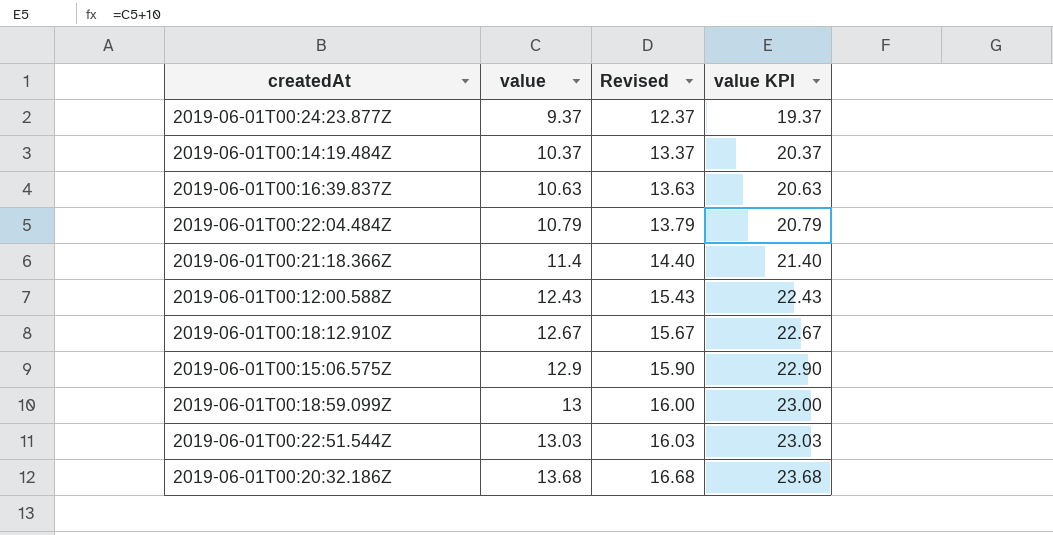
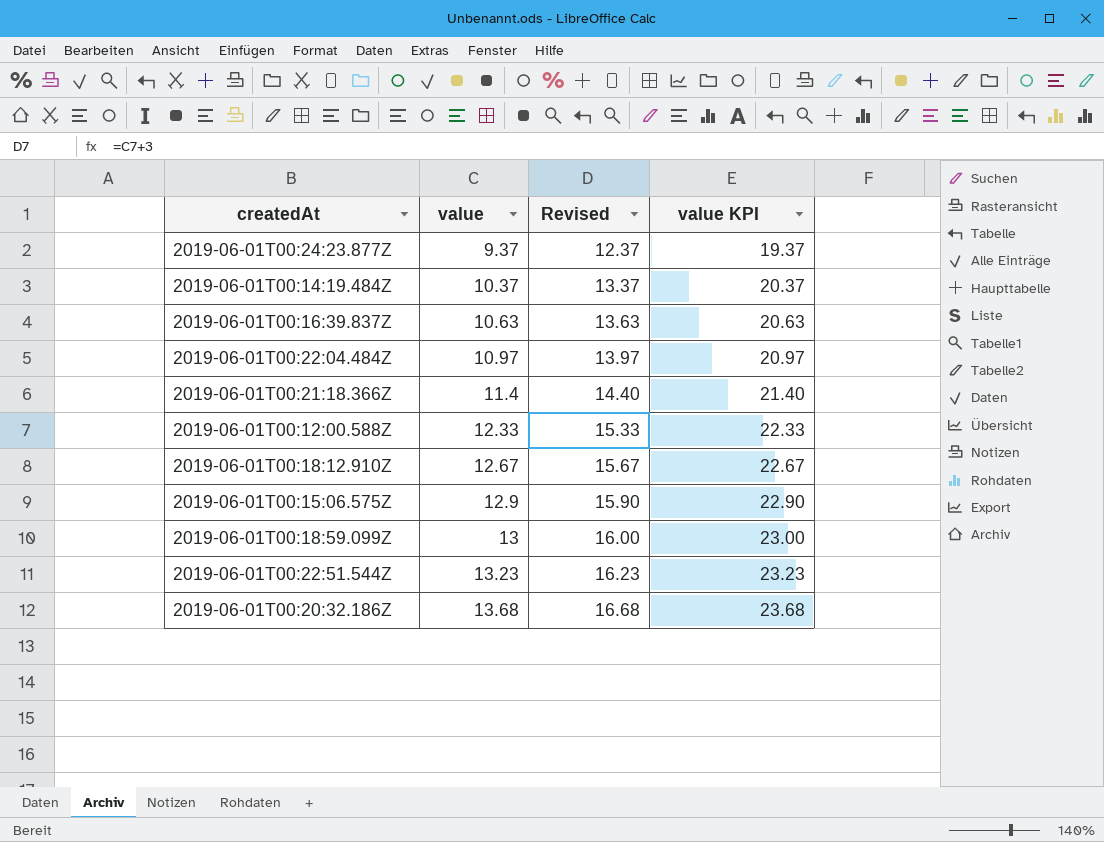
2019-06-01T00:22:04.484Z | value: 10.79 -> 10.97
2019-06-01T00:22:04.484Z | Revised: 13.79 -> 13.97
2019-06-01T00:22:04.484Z | value KPI: 20.79 -> 20.97
2019-06-01T00:12:00.588Z | value: 12.43 -> 12.33
2019-06-01T00:12:00.588Z | Revised: 15.43 -> 15.33
2019-06-01T00:12:00.588Z | value KPI: 22.43 -> 22.33
2019-06-01T00:22:51.544Z | value: 13.03 -> 13.23
2019-06-01T00:22:51.544Z | Revised: 16.03 -> 16.23
2019-06-01T00:22:51.544Z | value KPI: 23.03 -> 23.23

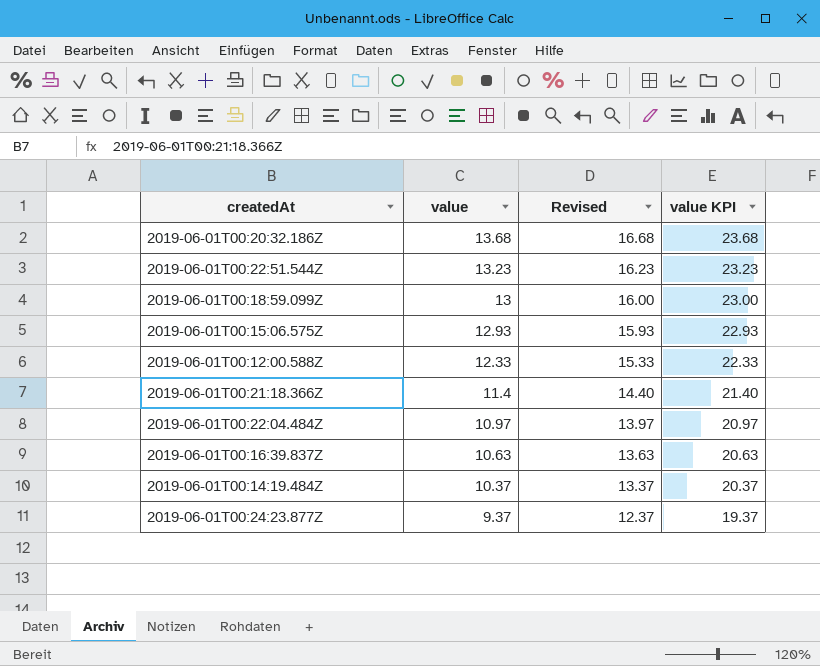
row order: value ascending -> value descending
row 2019-06-01T00:18:12.910Z: 12.67 | 15.67 | 22.67 -> none
2019-06-01T00:15:06.575Z | value: 12.9 -> 12.93
2019-06-01T00:15:06.575Z | Revised: 15.90 -> 15.93
2019-06-01T00:15:06.575Z | value KPI: 22.90 -> 22.93

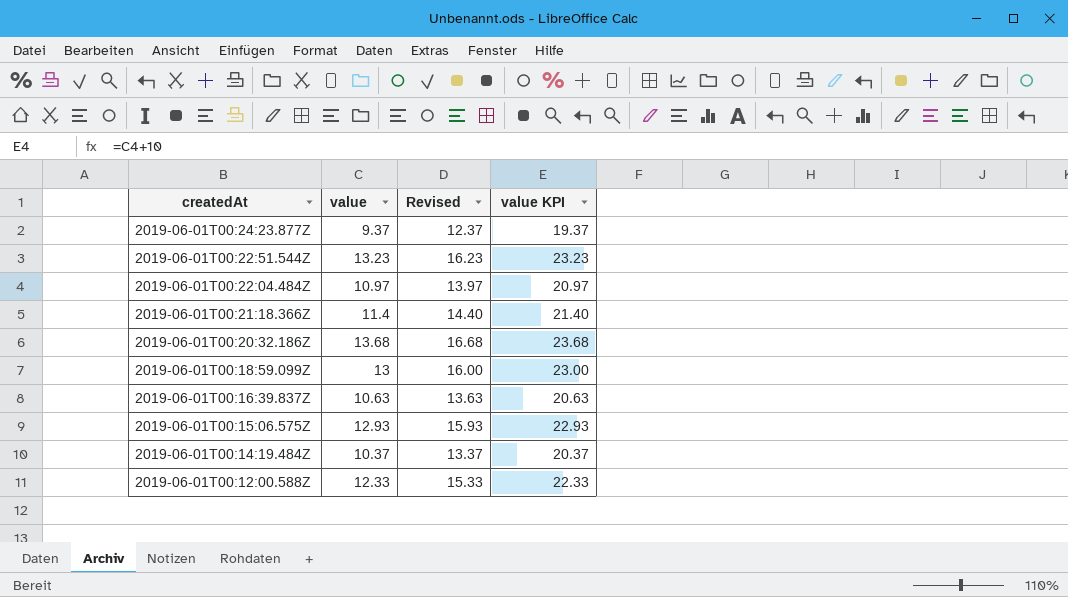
row order: value descending -> createdAt descending

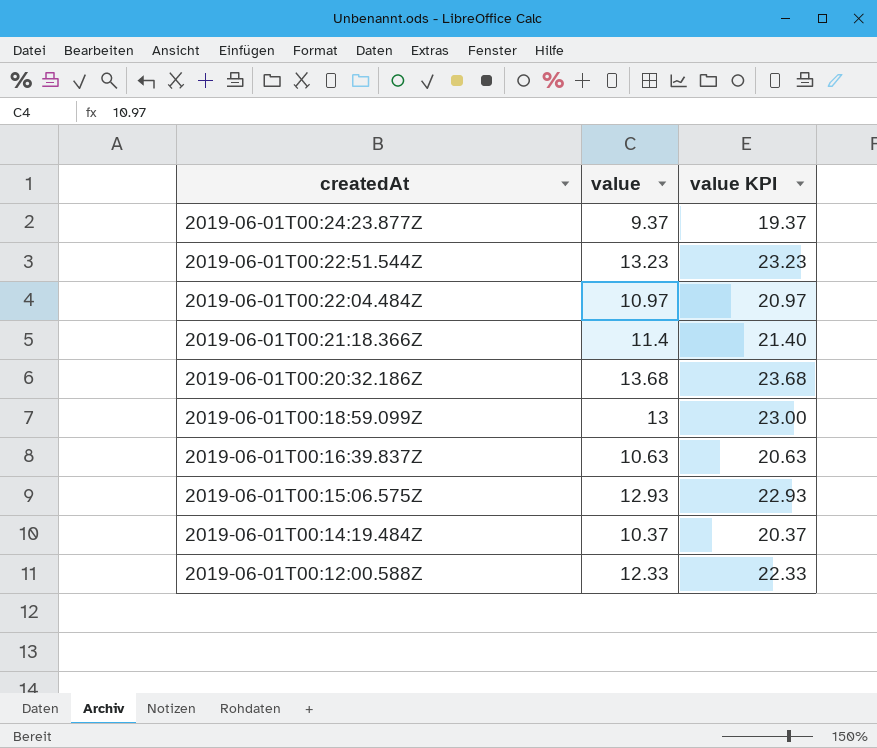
column Revised | formula: [value] + 3 -> none

